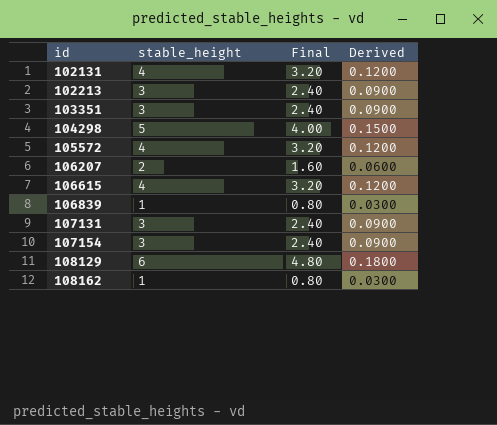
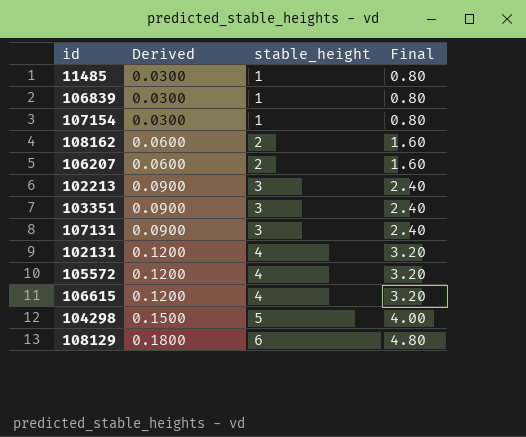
row order: id ascending -> Derived ascending
column Derived | position: 4 -> 2
row 11485: none -> 0.0300 | 1 | 0.80
107154 | Derived: 0.0900 -> 0.0300
107154 | stable_height: 3 -> 1
107154 | Final: 2.40 -> 0.80
108162 | Derived: 0.0300 -> 0.0600
108162 | stable_height: 1 -> 2
108162 | Final: 0.80 -> 1.60

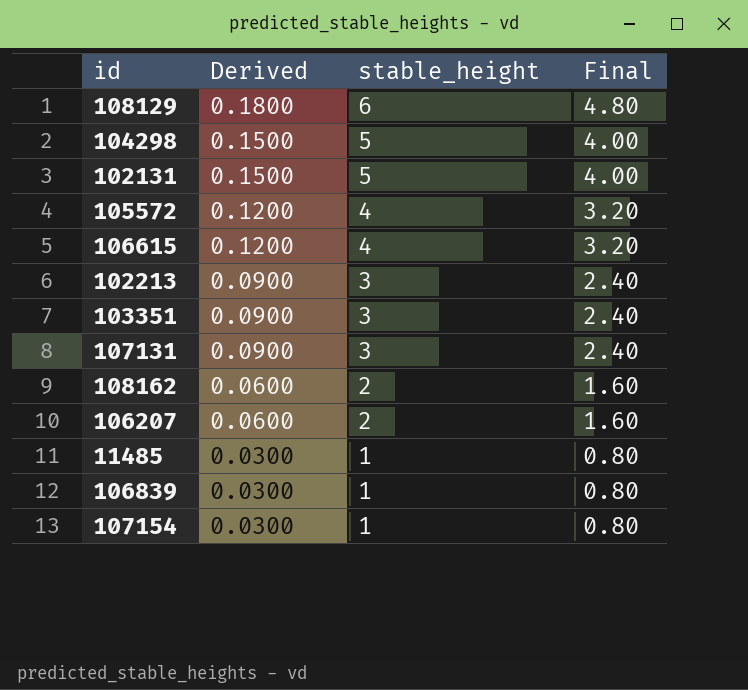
row order: Derived ascending -> Derived descending
102131 | Derived: 0.1200 -> 0.1500
102131 | stable_height: 4 -> 5
102131 | Final: 3.20 -> 4.00

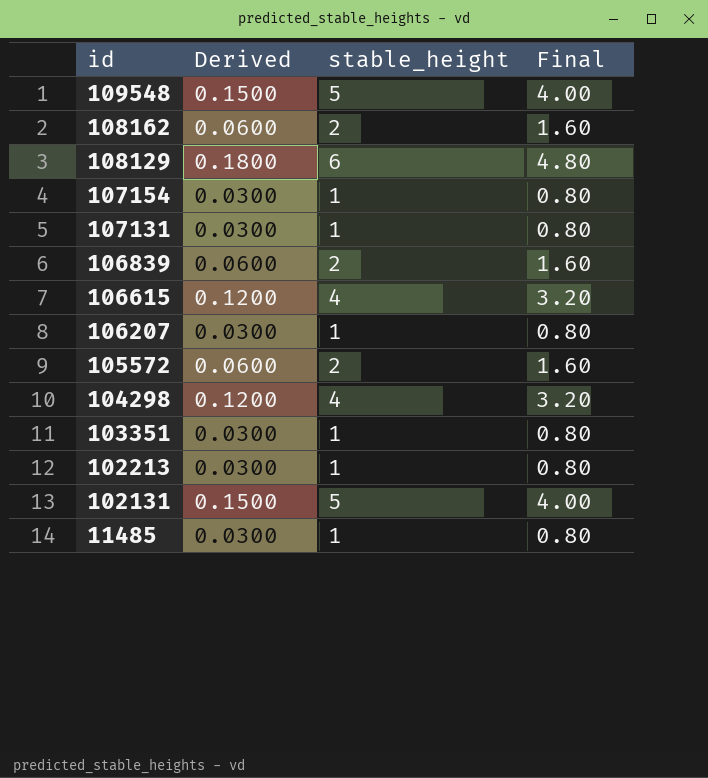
row order: Derived descending -> id descending
row 109548: none -> 0.1500 | 5 | 4.00
107131 | Derived: 0.0900 -> 0.0300
107131 | stable_height: 3 -> 1
107131 | Final: 2.40 -> 0.80
106839 | Derived: 0.0300 -> 0.0600
106839 | stable_height: 1 -> 2
106839 | Final: 0.80 -> 1.60
106207 | Derived: 0.0600 -> 0.0300
106207 | stable_height: 2 -> 1
106207 | Final: 1.60 -> 0.80
105572 | Derived: 0.1200 -> 0.0600
105572 | stable_height: 4 -> 2
105572 | Final: 3.20 -> 1.60
104298 | Derived: 0.1500 -> 0.1200
104298 | stable_height: 5 -> 4
104298 | Final: 4.00 -> 3.20
103351 | Derived: 0.0900 -> 0.0300
103351 | stable_height: 3 -> 1
103351 | Final: 2.40 -> 0.80
102213 | Derived: 0.0900 -> 0.0300
102213 | stable_height: 3 -> 1
102213 | Final: 2.40 -> 0.80

